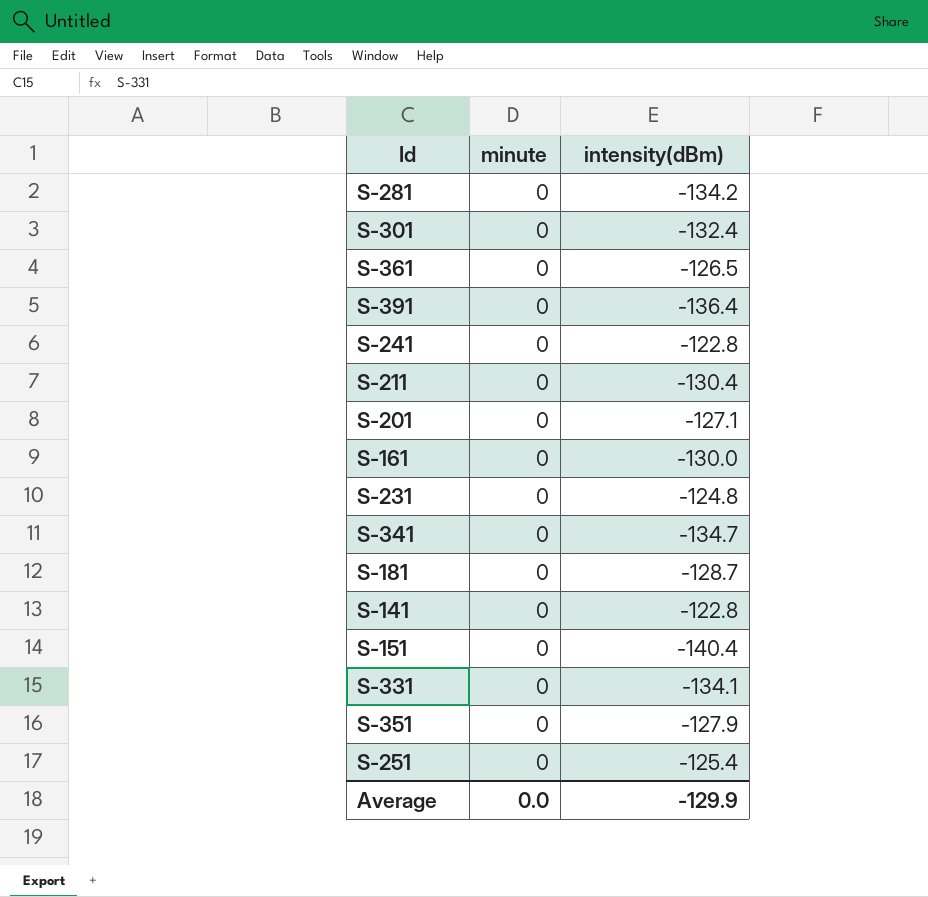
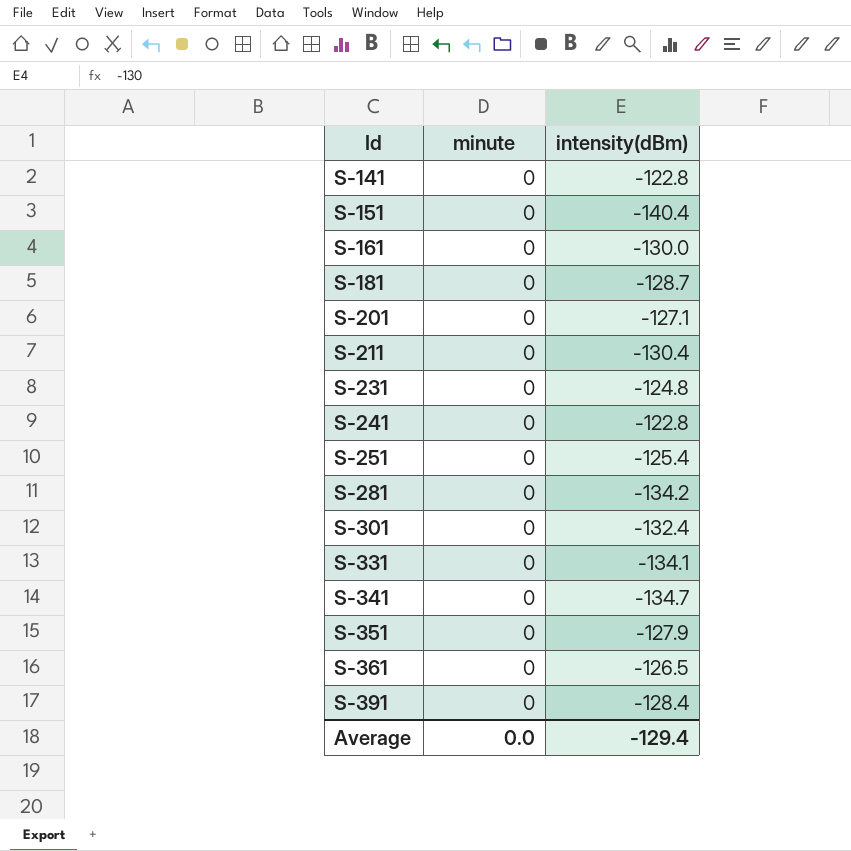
row order: none -> Id ascending
S-391 | intensity(dBm): -136.4 -> -128.4
Average | intensity(dBm): -129.9 -> -129.4

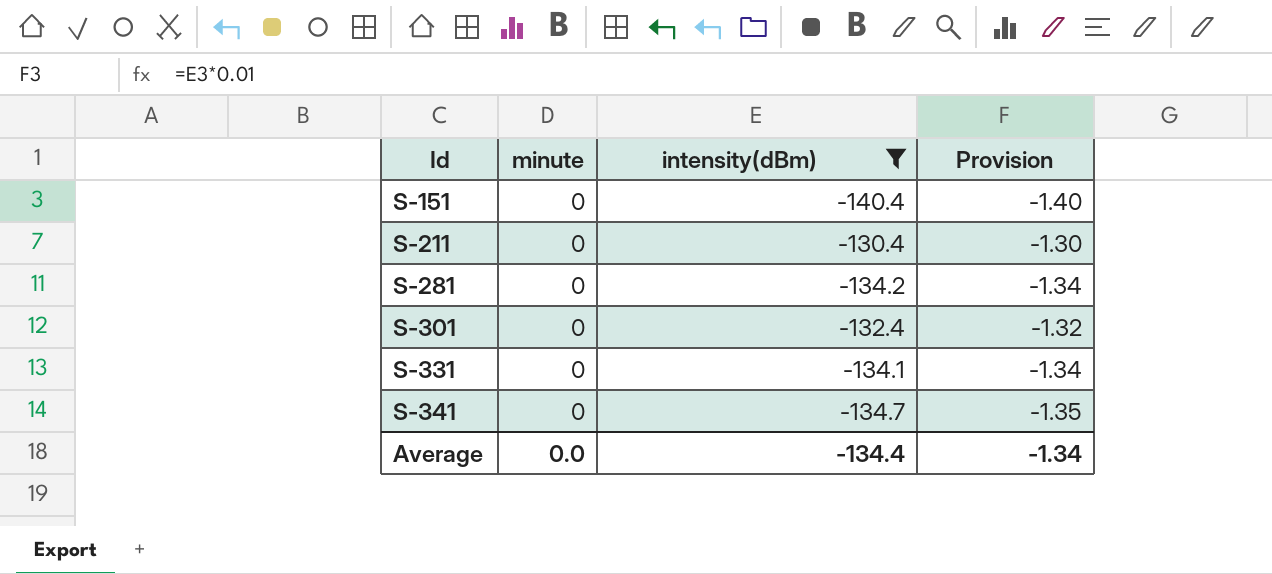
filter: none -> intensity(dBm) <= -130.4
column Provision | formula: none -> [intensity(dBm)] * 0.01
Average | intensity(dBm): -129.4 -> -134.4

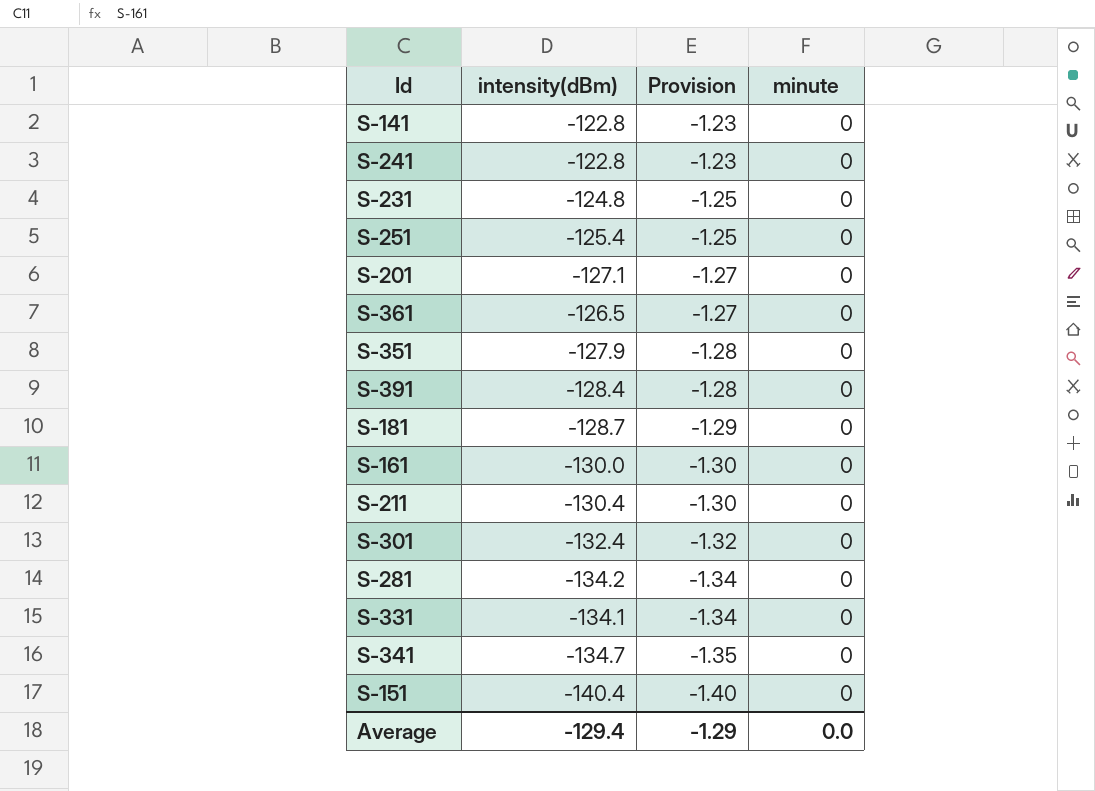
filter: intensity(dBm) <= -130.4 -> none
row order: Id ascending -> Provision descending
column minute | position: 2 -> 4
Average | intensity(dBm): -134.4 -> -129.4
Average | Provision: -1.34 -> -1.29

